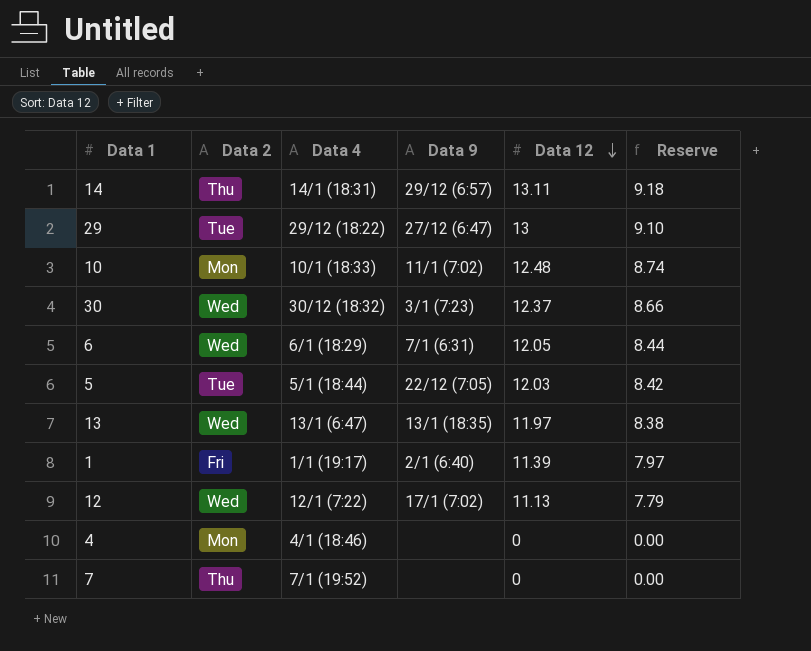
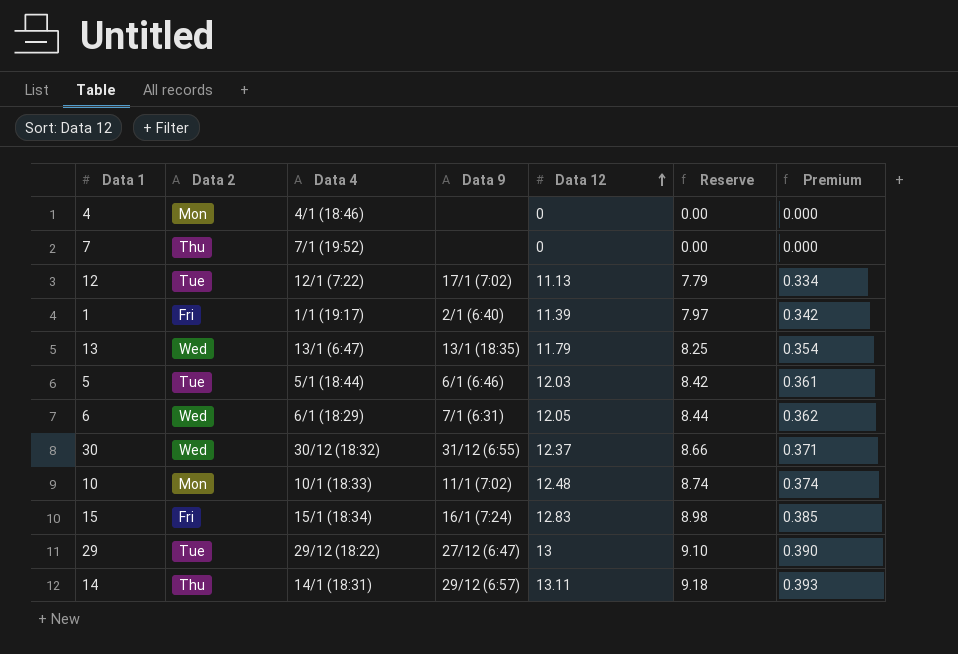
row order: Data 12 descending -> Data 12 ascending
column Premium | formula: none -> [Data 12] * 0.03
12 | Data 2: Wed -> Tue
13 | Data 12: 11.97 -> 11.79
13 | Reserve: 8.38 -> 8.25
5 | Data 9: 22/12 (7:05) -> 6/1 (6:46)
30 | Data 9: 3/1 (7:23) -> 31/12 (6:55)
row 15: none -> Fri | 15/1 (18:34) | 16/1 (7:24) | 12.83 | 8.98 | 0.385

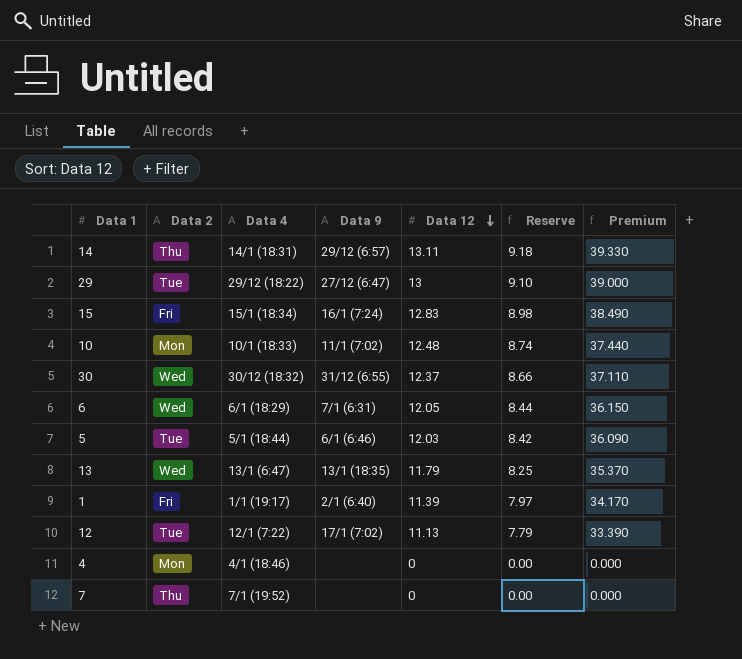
row order: Data 12 ascending -> Data 12 descending
column Premium | formula: [Data 12] * 0.03 -> [Data 12] * 3

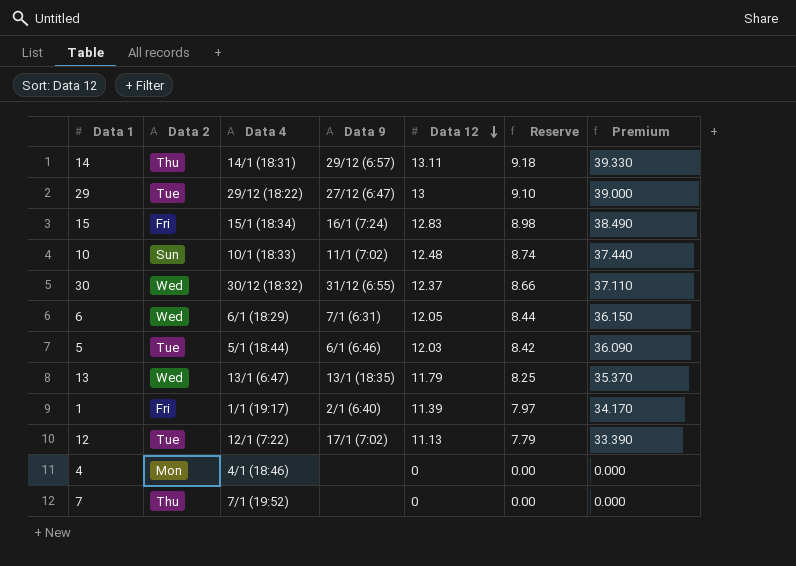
10 | Data 2: Mon -> Sun

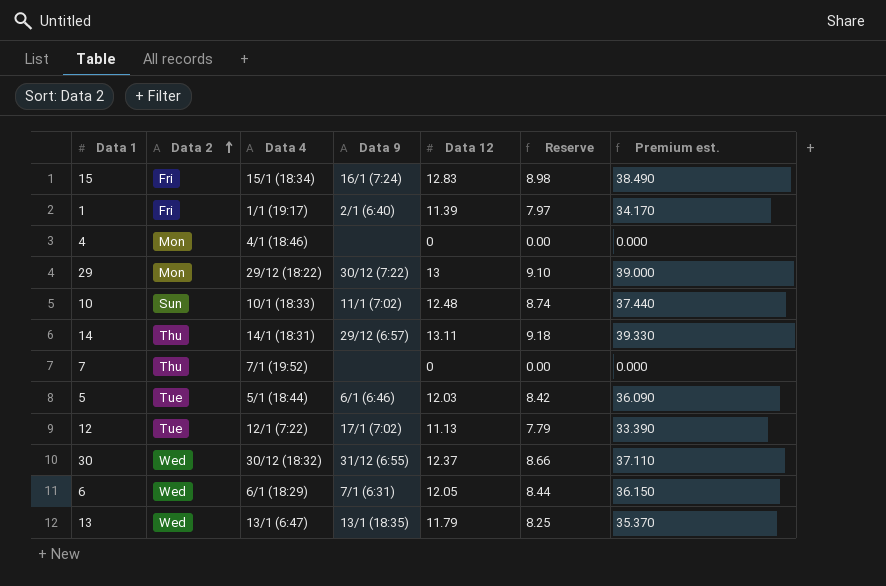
row order: Data 12 descending -> Data 2 ascending
column name: Premium -> Premium est.
29 | Data 2: Tue -> Mon
29 | Data 9: 27/12 (6:47) -> 30/12 (7:22)

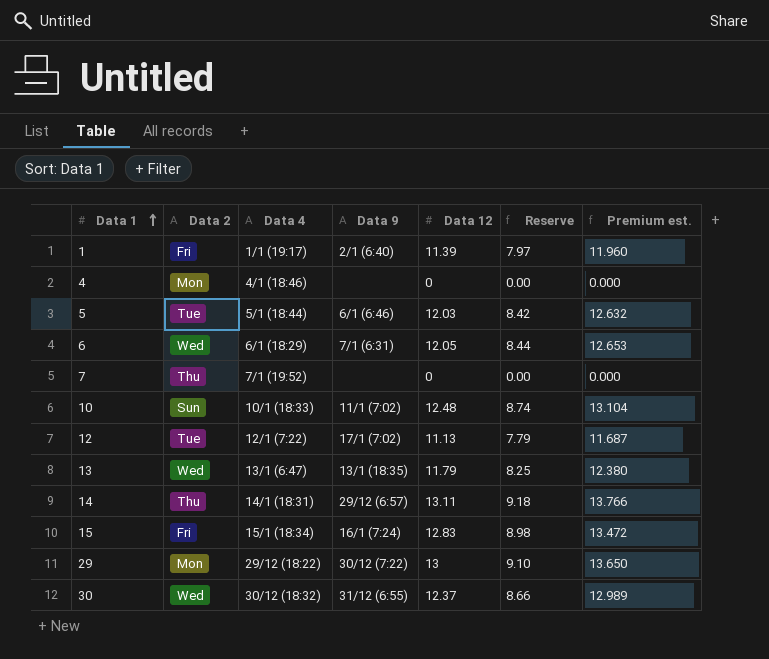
row order: Data 2 ascending -> Data 1 ascending
column Premium est. | formula: [Data 12] * 3 -> [Data 12] * 1.05

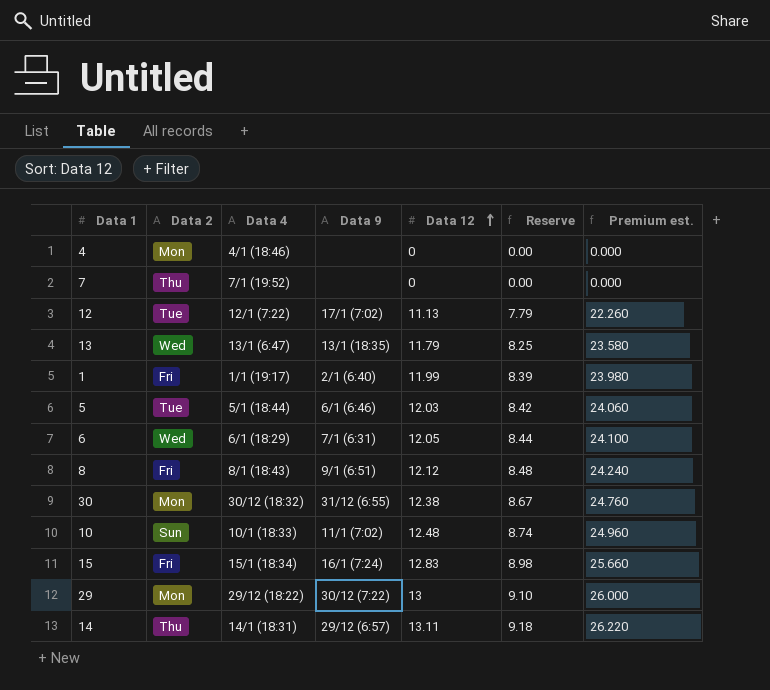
row order: Data 1 ascending -> Data 12 ascending
column Premium est. | formula: [Data 12] * 1.05 -> [Data 12] * 2
1 | Data 12: 11.39 -> 11.99
1 | Reserve: 7.97 -> 8.39
row 8: none -> Fri | 8/1 (18:43) | 9/1 (6:51) | 12.12 | 8.48 | 24.240
30 | Data 2: Wed -> Mon
30 | Data 12: 12.37 -> 12.38
30 | Reserve: 8.66 -> 8.67

